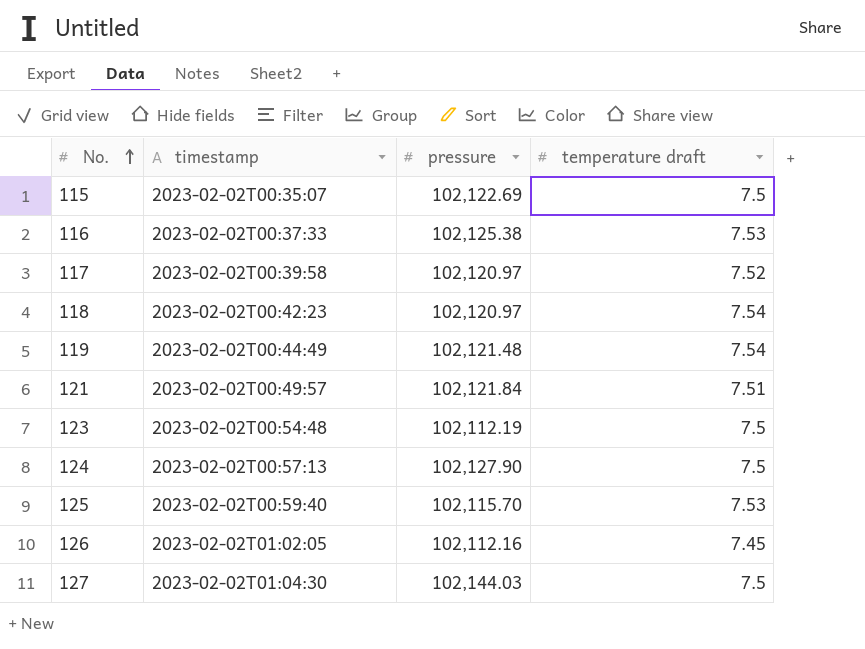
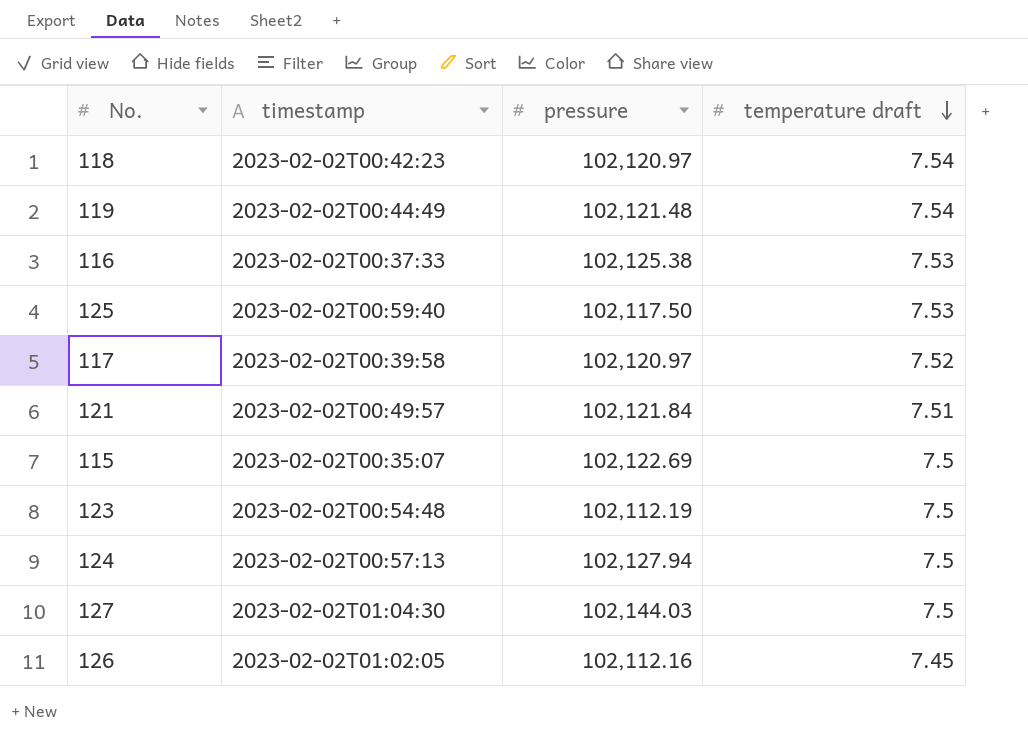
row order: No. ascending -> temperature draft descending
125 | pressure: 102,115.70 -> 102,117.50
124 | pressure: 102,127.90 -> 102,127.94

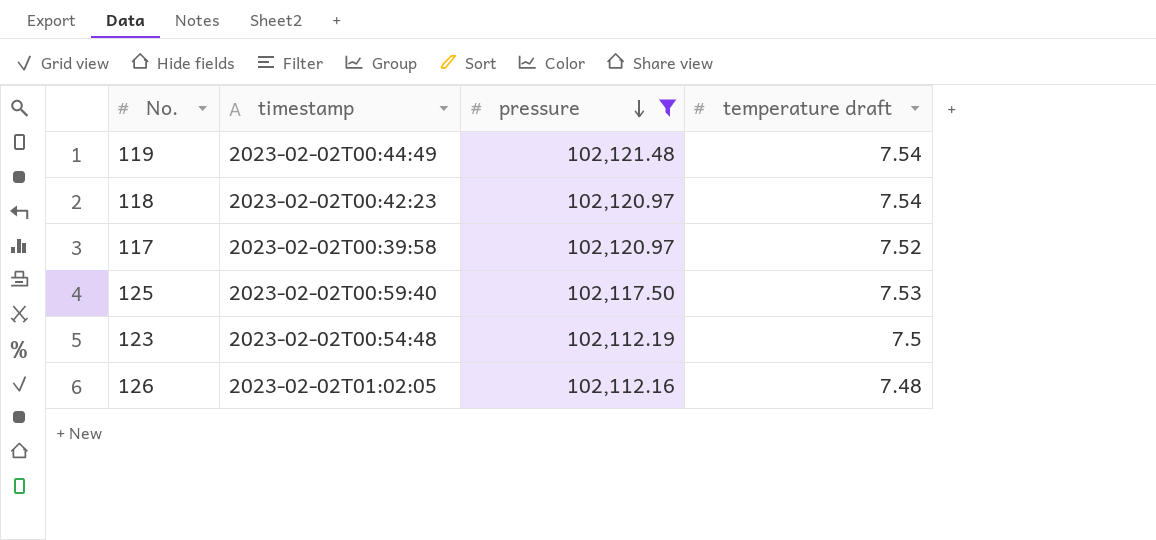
filter: none -> pressure <= 102,121.48
row order: temperature draft descending -> pressure descending
126 | temperature draft: 7.45 -> 7.48

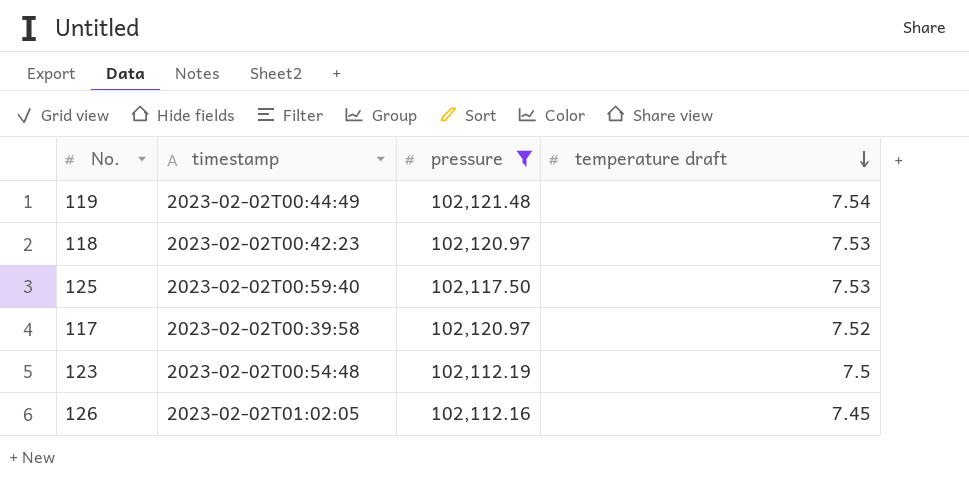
row order: pressure descending -> temperature draft descending
118 | temperature draft: 7.54 -> 7.53
126 | temperature draft: 7.48 -> 7.45

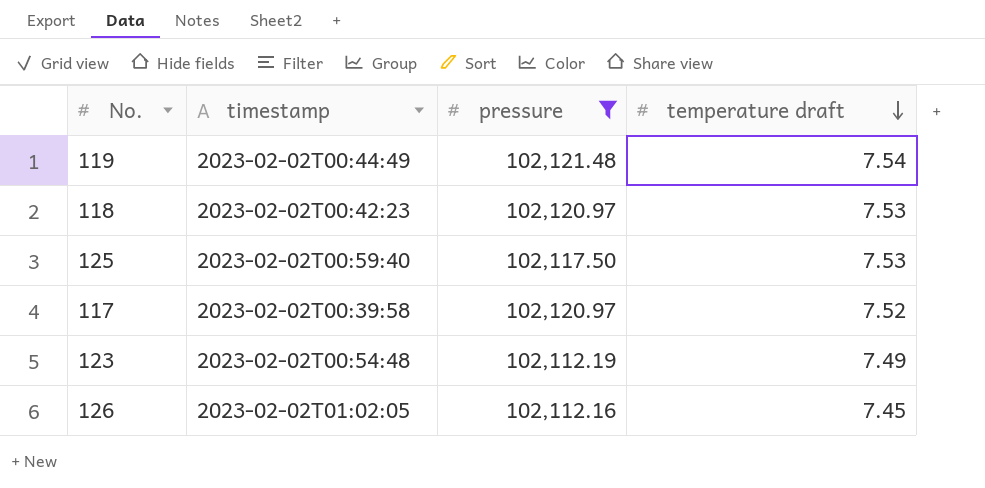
123 | temperature draft: 7.5 -> 7.49

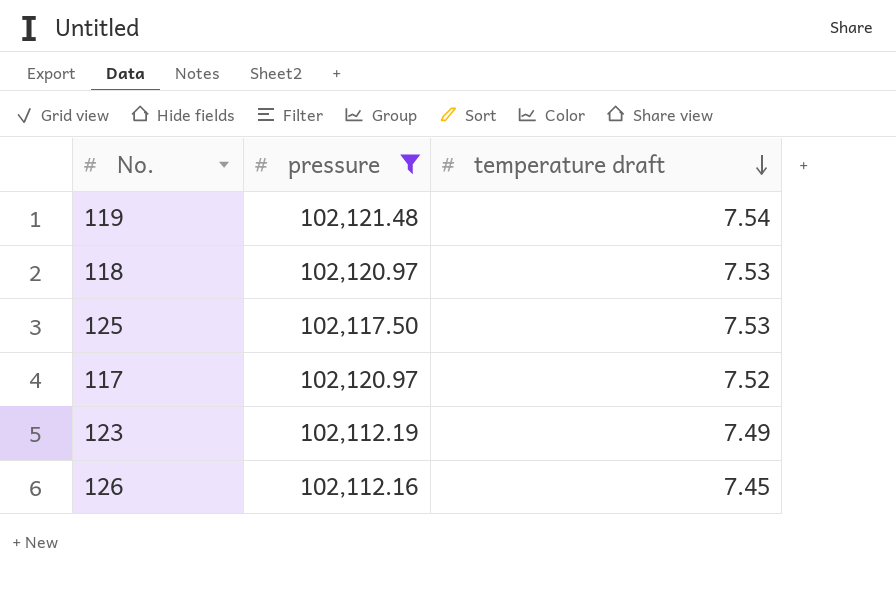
column timestamp | position: 2 -> none

